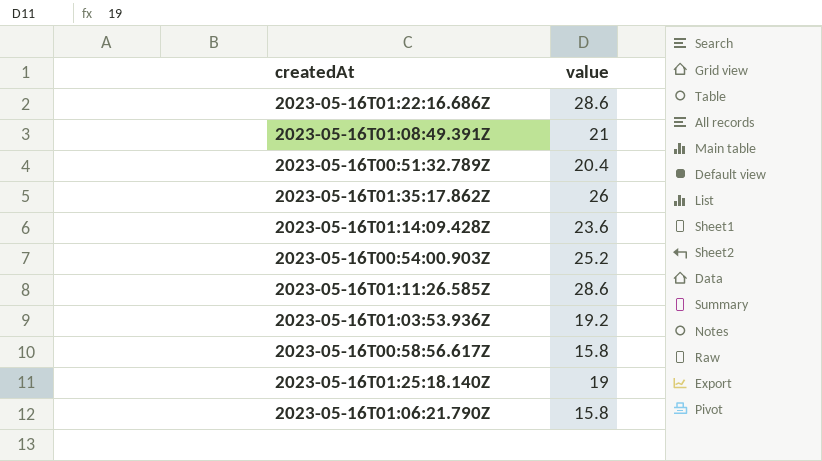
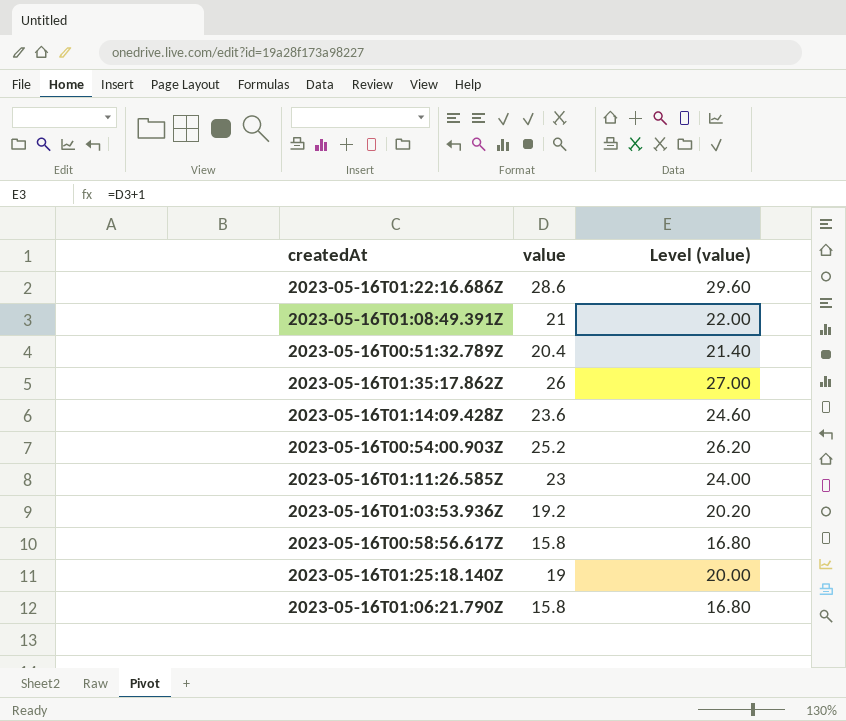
column Level (value) | formula: none -> [value] + 1
2023-05-16T01:11:26.585Z | value: 28.6 -> 23

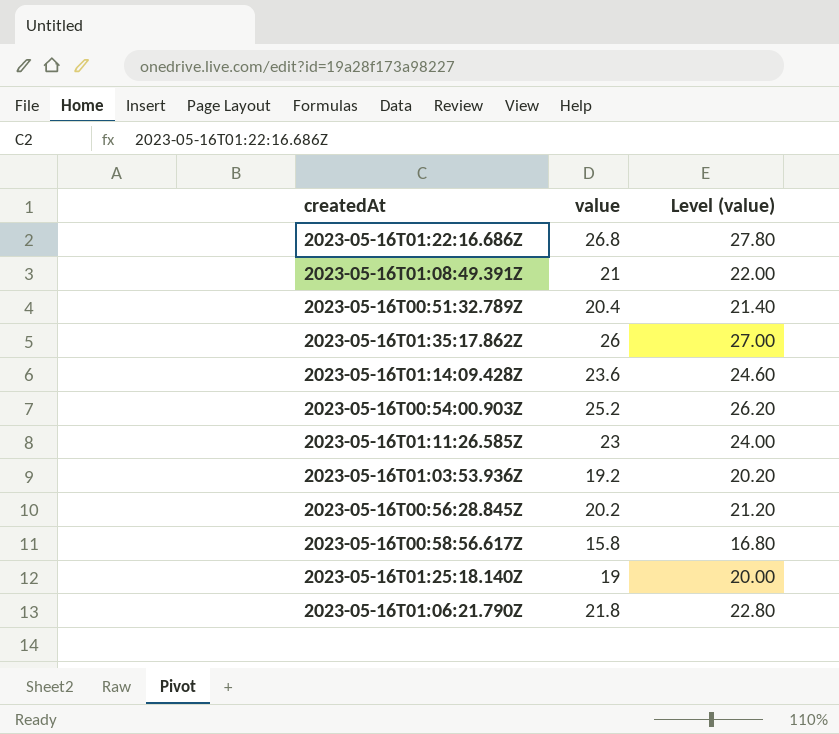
2023-05-16T01:22:16.686Z | value: 28.6 -> 26.8
2023-05-16T01:22:16.686Z | Level (value): 29.60 -> 27.80
row 2023-05-16T00:56:28.845Z: none -> 20.2 | 21.20
2023-05-16T01:06:21.790Z | value: 15.8 -> 21.8
2023-05-16T01:06:21.790Z | Level (value): 16.80 -> 22.80

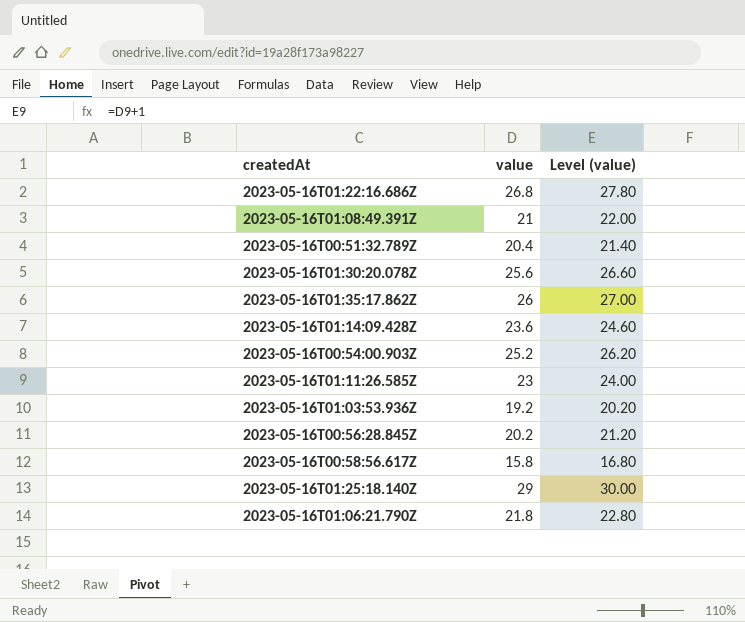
row 2023-05-16T01:30:20.078Z: none -> 25.6 | 26.60
2023-05-16T01:25:18.140Z | value: 19 -> 29
2023-05-16T01:25:18.140Z | Level (value): 20.00 -> 30.00

